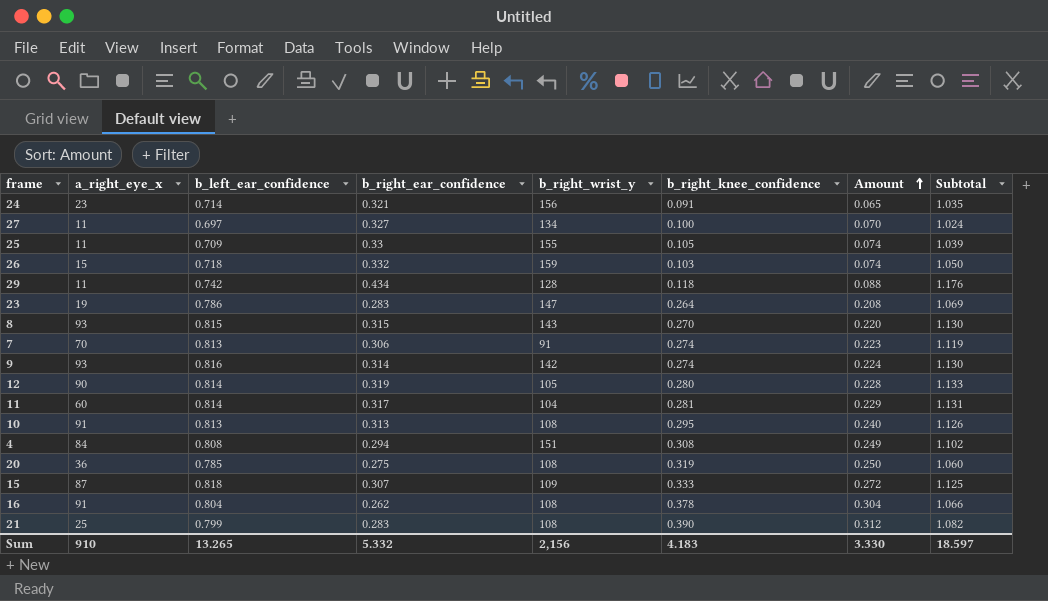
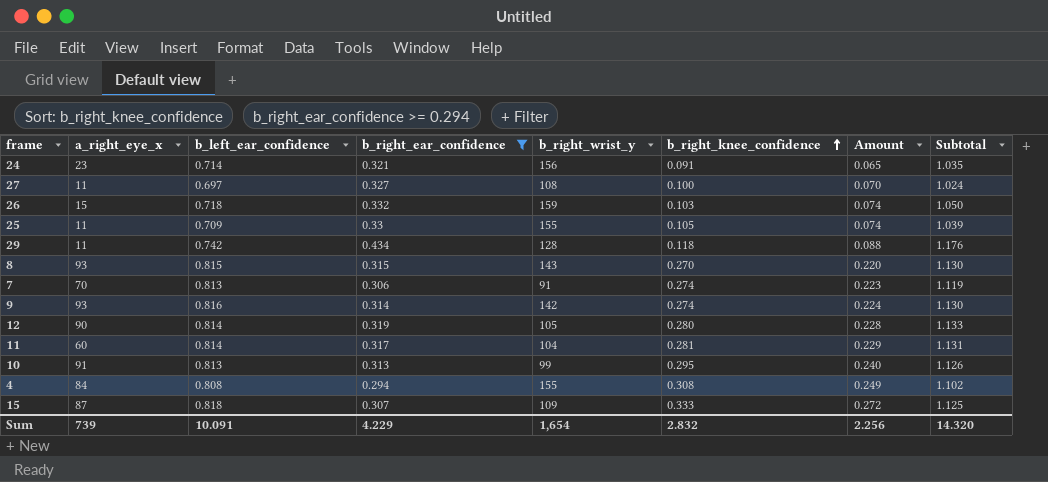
filter: none -> b_right_ear_confidence >= 0.294
row order: Amount ascending -> b_right_knee_confidence ascending
27 | b_right_wrist_y: 134 -> 108
10 | b_right_wrist_y: 108 -> 99
4 | b_right_wrist_y: 151 -> 155
Sum | a_right_eye_x: 910 -> 739
Sum | b_left_ear_confidence: 13.265 -> 10.091
Sum | b_right_ear_confidence: 5.332 -> 4.229
Sum | b_right_wrist_y: 2,156 -> 1,654
Sum | b_right_knee_confidence: 4.183 -> 2.832
Sum | Amount: 3.330 -> 2.256
Sum | Subtotal: 18.597 -> 14.320

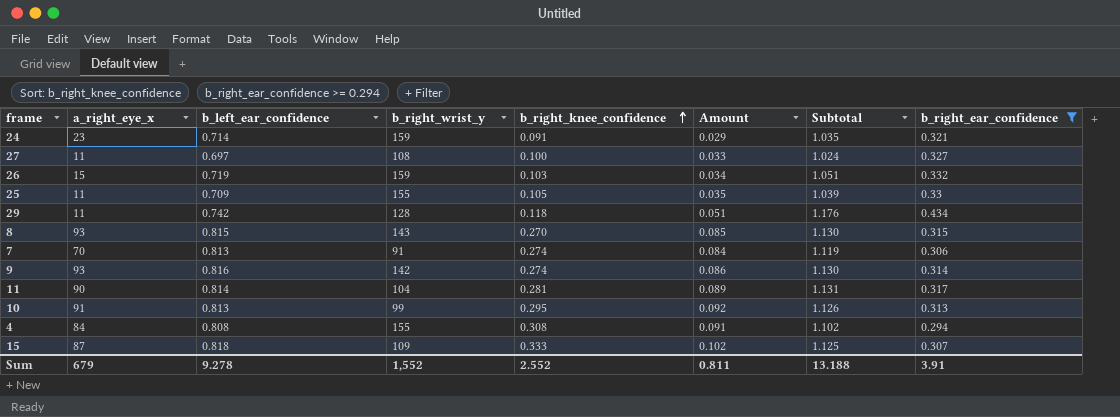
column Amount | formula: [b_left_ear_confidence] * [b_right_knee_confidence] -> [b_right_knee_confidence] * [b_right_ear_confidence]
column b_right_ear_confidence | position: 4 -> 8
row 12: 90 | 0.814 | 0.319 | 105 | 0.280 | 0.228 | 1.133 -> none
24 | b_right_wrist_y: 156 -> 159
26 | b_left_ear_confidence: 0.718 -> 0.719
26 | Subtotal: 1.050 -> 1.051
11 | a_right_eye_x: 60 -> 90
Sum | a_right_eye_x: 739 -> 679
Sum | b_left_ear_confidence: 10.091 -> 9.278
Sum | b_right_wrist_y: 1,654 -> 1,552
Sum | b_right_knee_confidence: 2.832 -> 2.552
Sum | Amount: 2.256 -> 0.811
Sum | Subtotal: 14.320 -> 13.188
Sum | b_right_ear_confidence: 4.229 -> 3.91

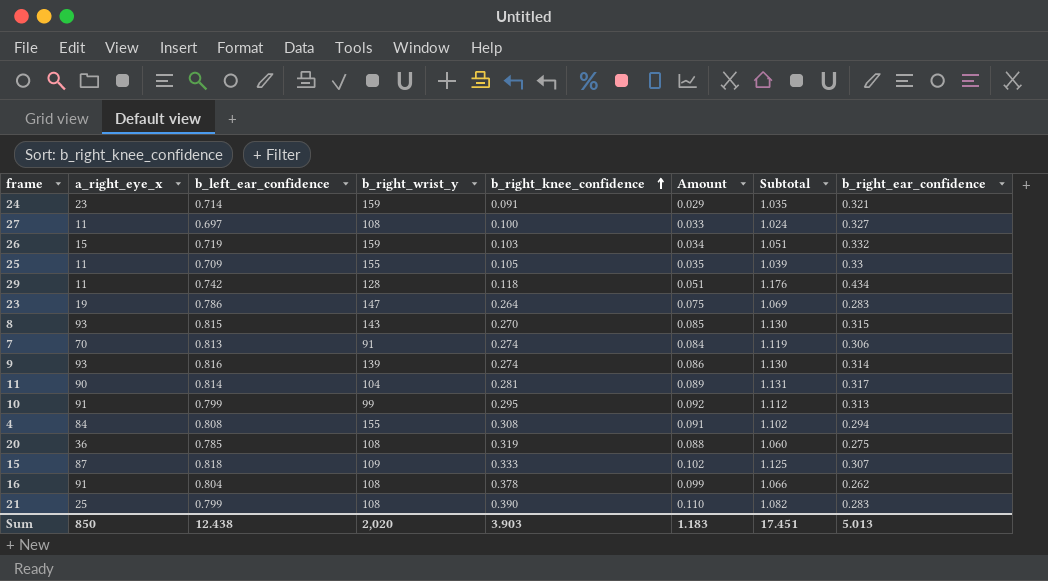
filter: b_right_ear_confidence >= 0.294 -> none
9 | b_right_wrist_y: 142 -> 139
10 | b_left_ear_confidence: 0.813 -> 0.799
10 | Subtotal: 1.126 -> 1.112
Sum | a_right_eye_x: 679 -> 850
Sum | b_left_ear_confidence: 9.278 -> 12.438
Sum | b_right_wrist_y: 1,552 -> 2,020
Sum | b_right_knee_confidence: 2.552 -> 3.903
Sum | Amount: 0.811 -> 1.183
Sum | Subtotal: 13.188 -> 17.451
Sum | b_right_ear_confidence: 3.91 -> 5.013

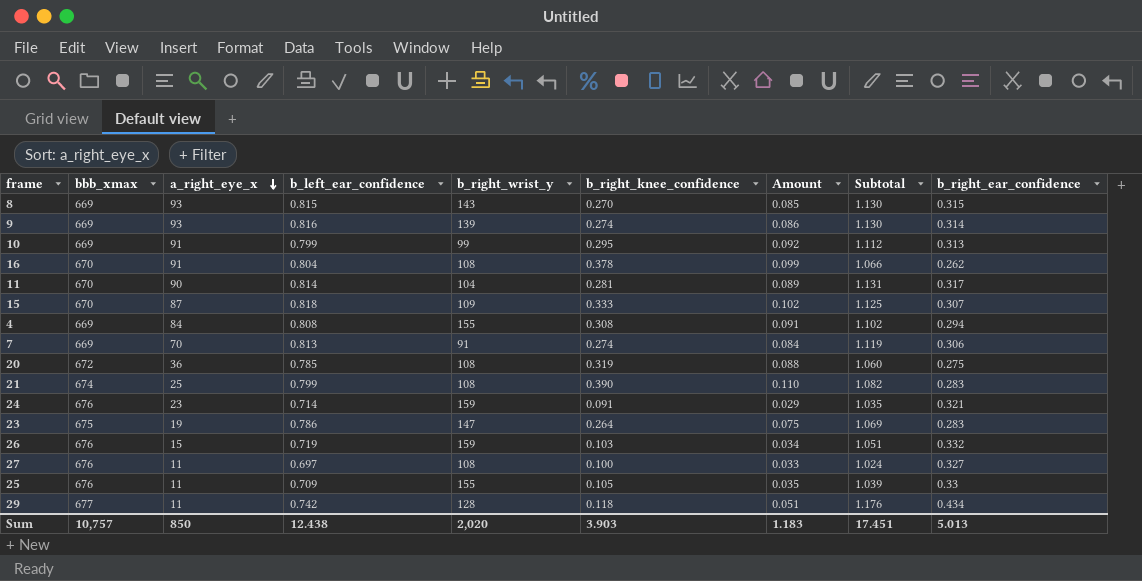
row order: b_right_knee_confidence ascending -> a_right_eye_x descending
column bbb_xmax | position: none -> 2

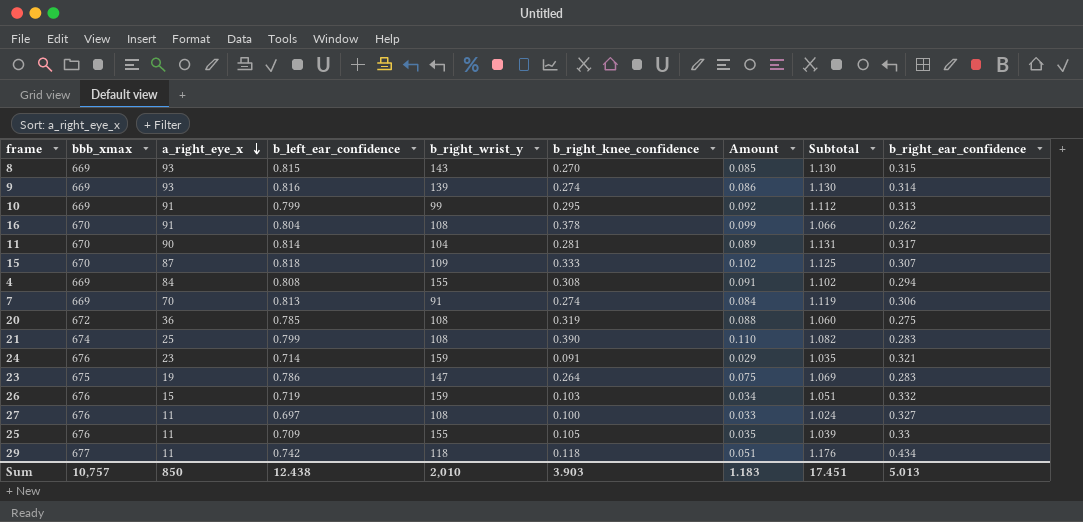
29 | b_right_wrist_y: 128 -> 118
Sum | b_right_wrist_y: 2,020 -> 2,010

